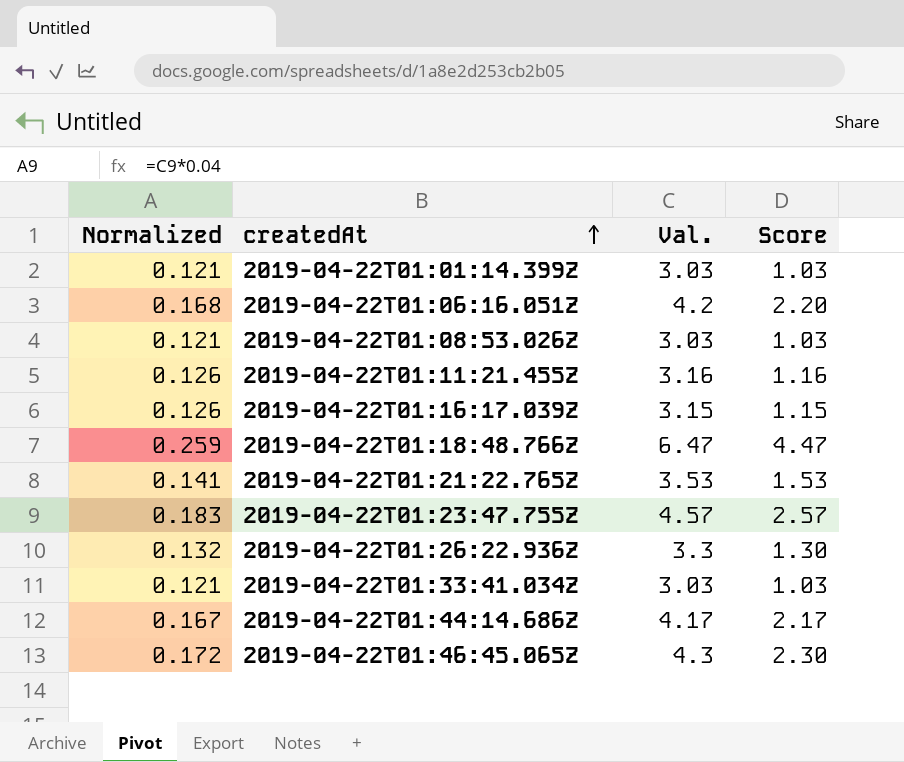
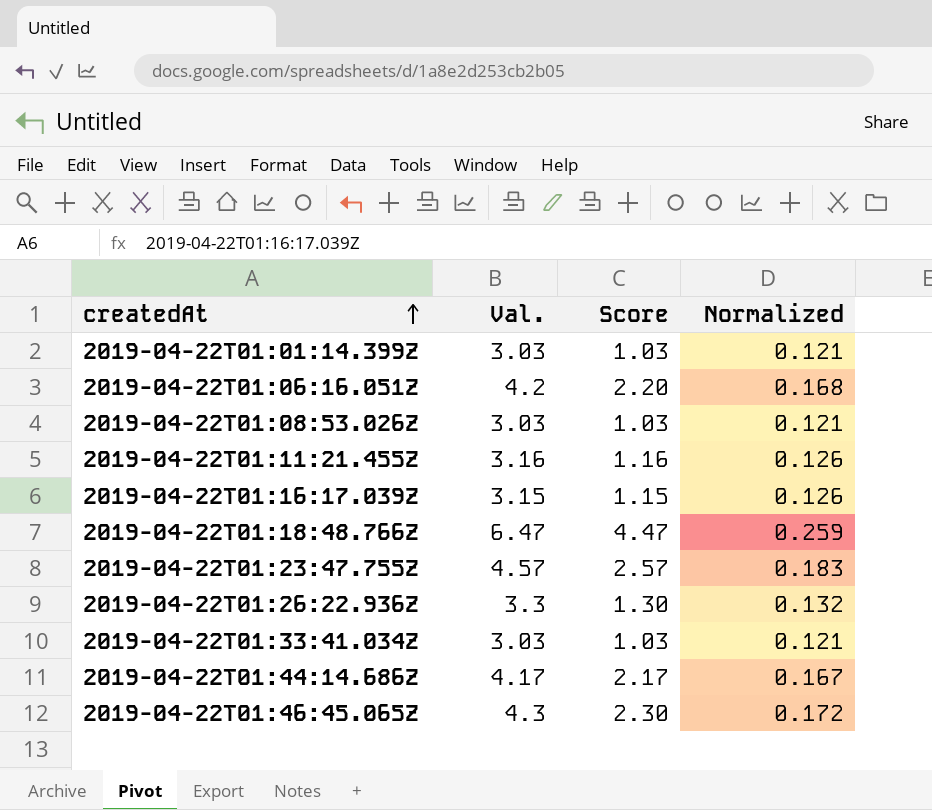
column Normalized | position: 1 -> 4
row 2019-04-22T01:21:22.765Z: 0.141 | 3.53 | 1.53 -> none

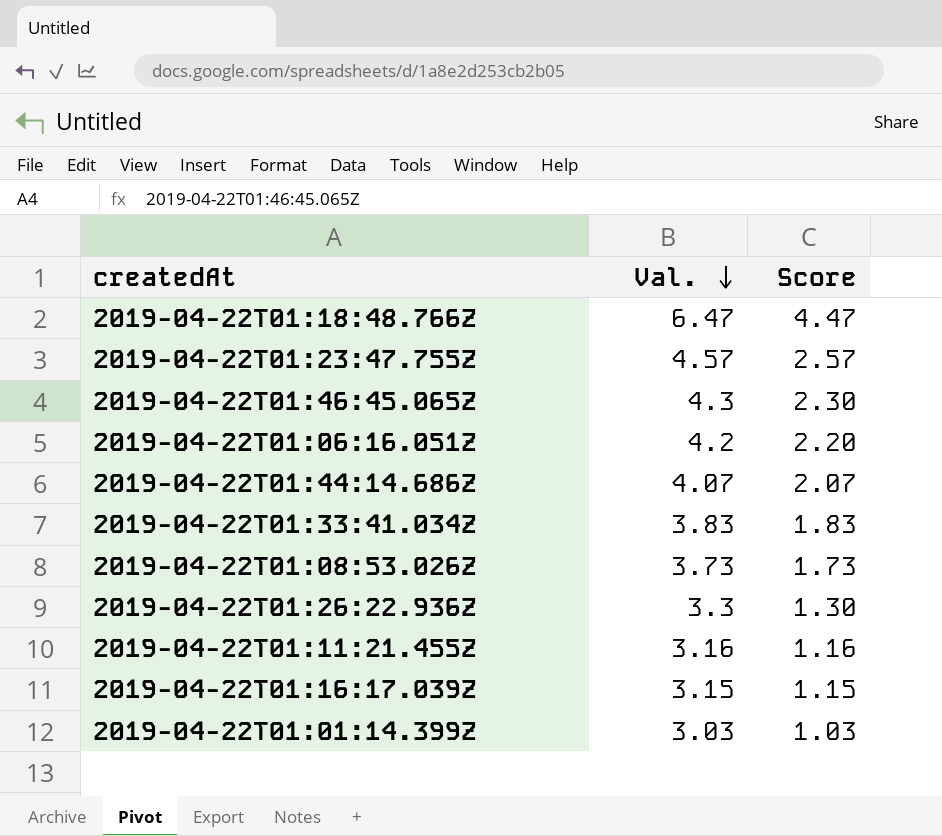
row order: createdAt ascending -> Val. descending
column Normalized | formula: [Val.] * 0.04 -> none
2019-04-22T01:44:14.686Z | Val.: 4.17 -> 4.07
2019-04-22T01:44:14.686Z | Score: 2.17 -> 2.07
2019-04-22T01:33:41.034Z | Val.: 3.03 -> 3.83
2019-04-22T01:33:41.034Z | Score: 1.03 -> 1.83
2019-04-22T01:08:53.026Z | Val.: 3.03 -> 3.73
2019-04-22T01:08:53.026Z | Score: 1.03 -> 1.73

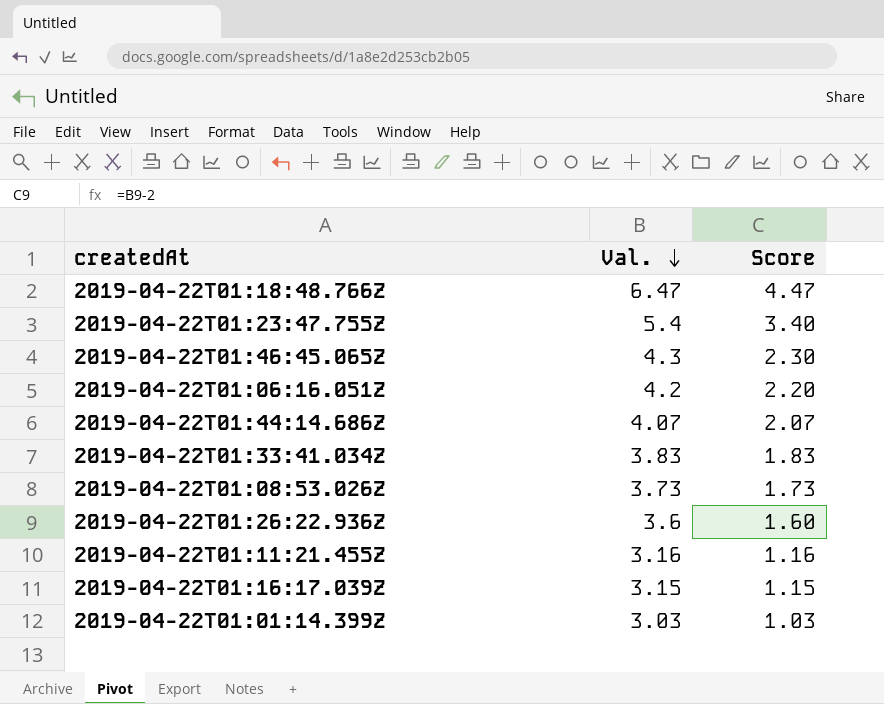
2019-04-22T01:23:47.755Z | Val.: 4.57 -> 5.4
2019-04-22T01:23:47.755Z | Score: 2.57 -> 3.40
2019-04-22T01:26:22.936Z | Val.: 3.3 -> 3.6
2019-04-22T01:26:22.936Z | Score: 1.30 -> 1.60

